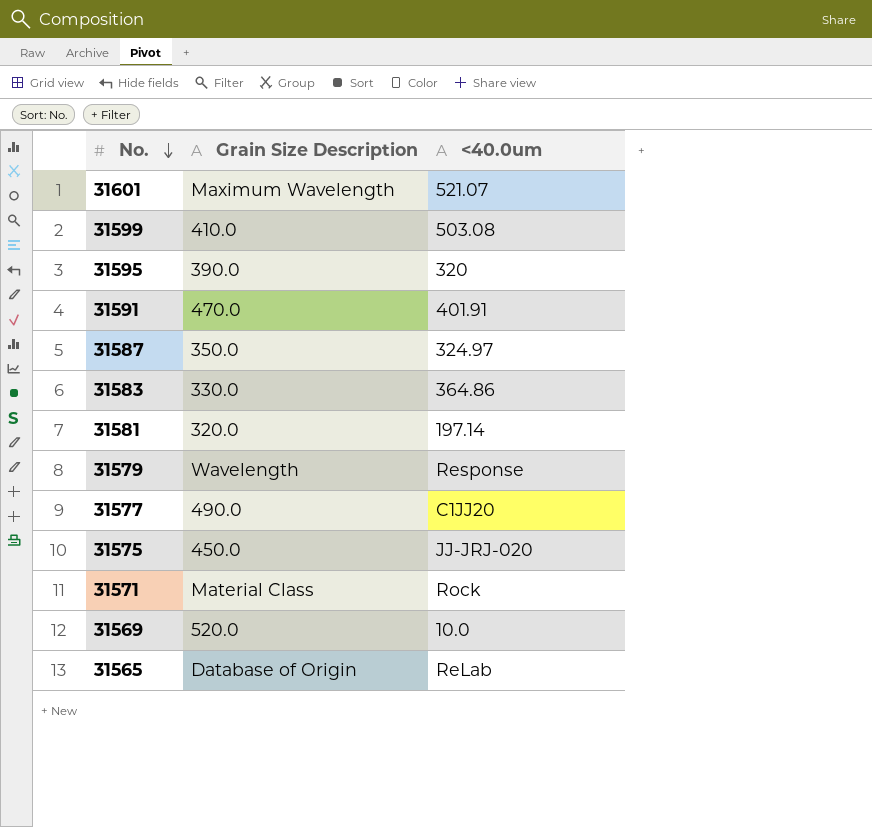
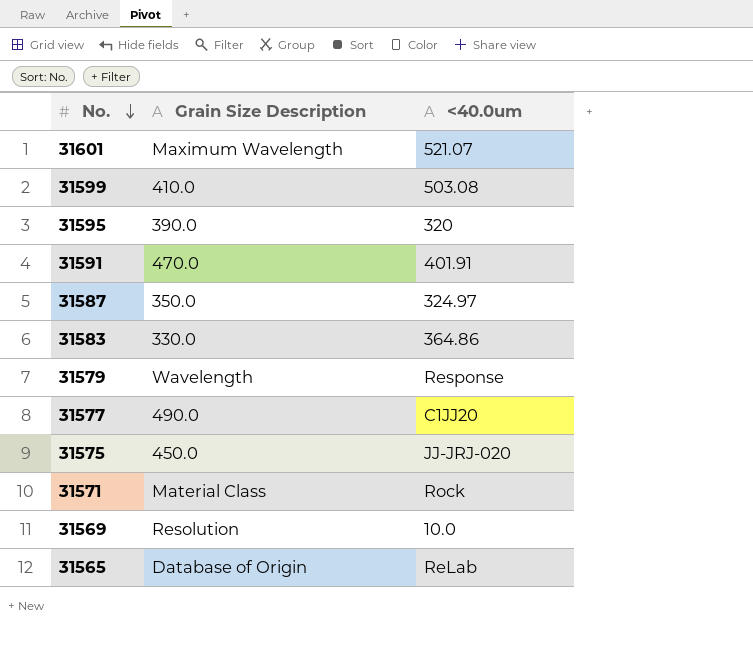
row 31581: 320.0 | 197.14 -> none
31569 | Grain Size Description: 520.0 -> Resolution

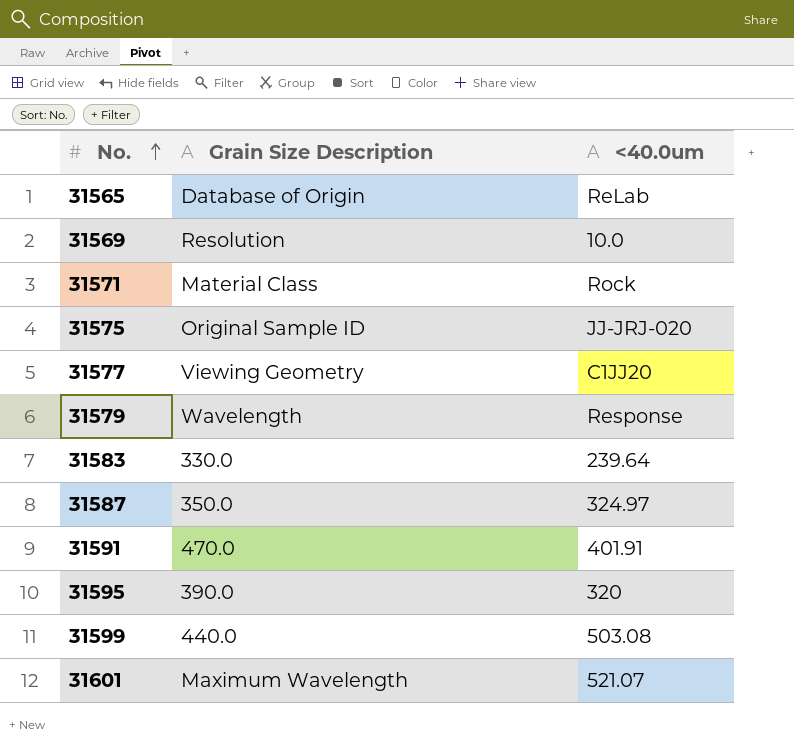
row order: No. descending -> No. ascending
31575 | Grain Size Description: 450.0 -> Original Sample ID
31577 | Grain Size Description: 490.0 -> Viewing Geometry
31583 | <40.0um: 364.86 -> 239.64
31599 | Grain Size Description: 410.0 -> 440.0

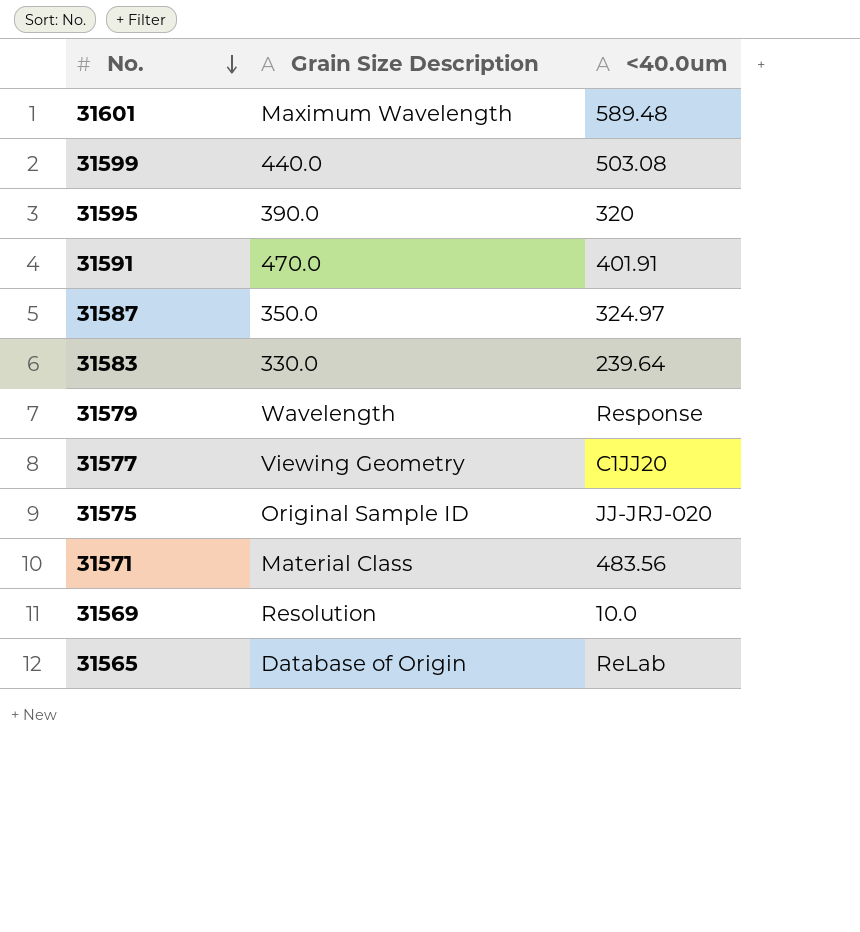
row order: No. ascending -> No. descending
31601 | <40.0um: 521.07 -> 589.48
31571 | <40.0um: Rock -> 483.56

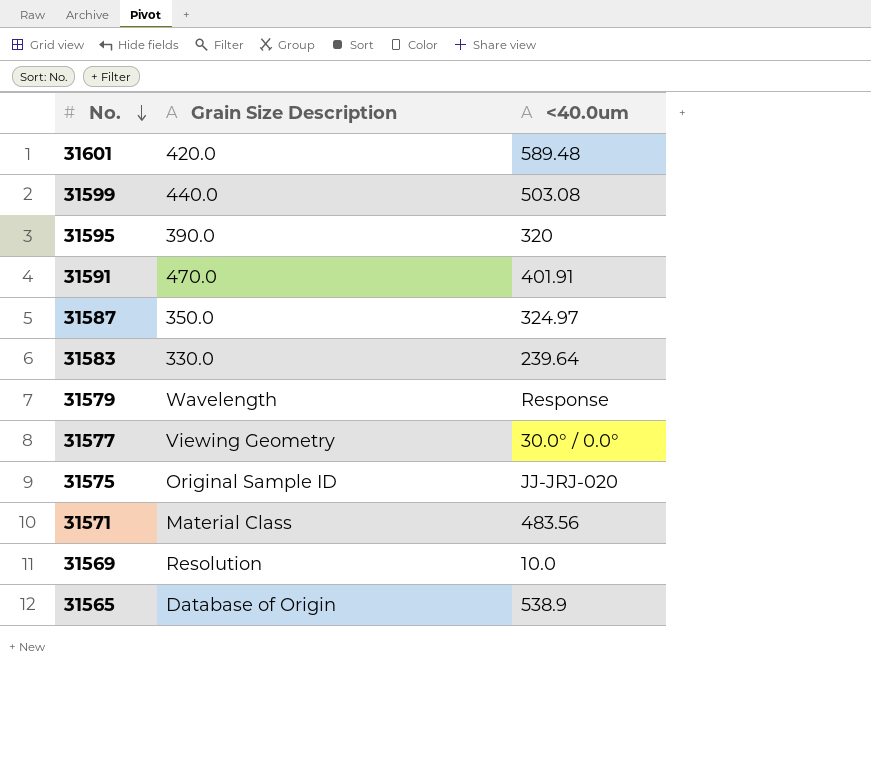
31601 | Grain Size Description: Maximum Wavelength -> 420.0
31577 | <40.0um: C1JJ20 -> 30.0° / 0.0°
31565 | <40.0um: ReLab -> 538.9

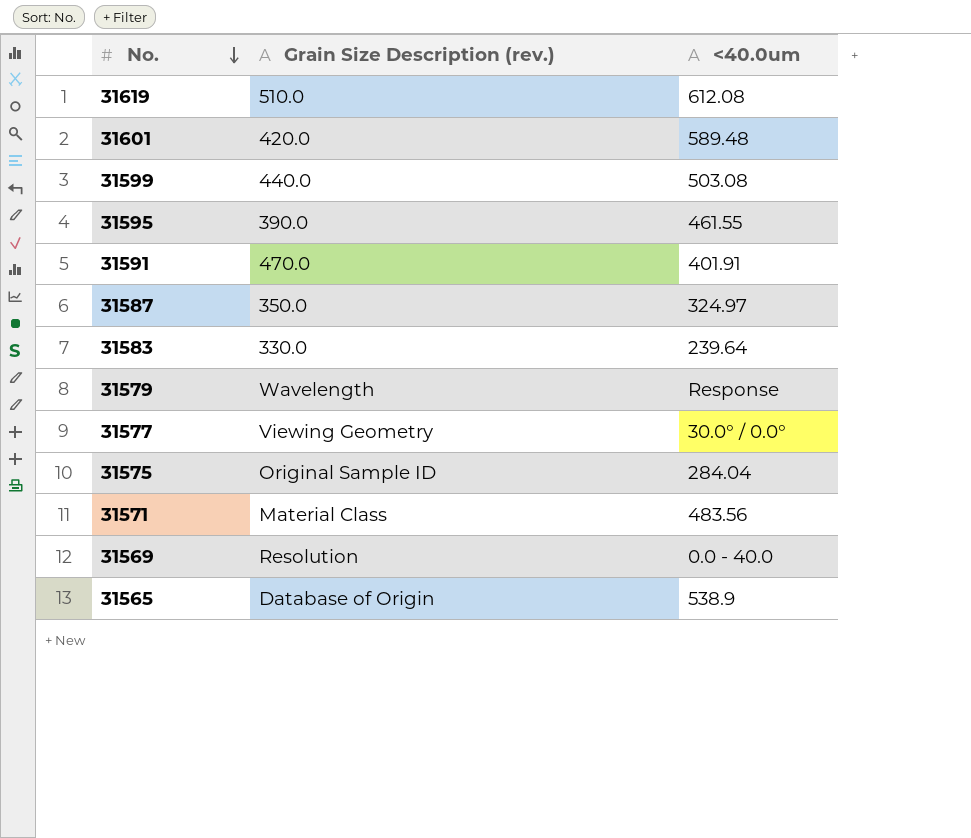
column name: Grain Size Description -> Grain Size Description (rev.)
row 31619: none -> 510.0 | 612.08
31595 | <40.0um: 320 -> 461.55
31575 | <40.0um: JJ-JRJ-020 -> 284.04
31569 | <40.0um: 10.0 -> 0.0 - 40.0

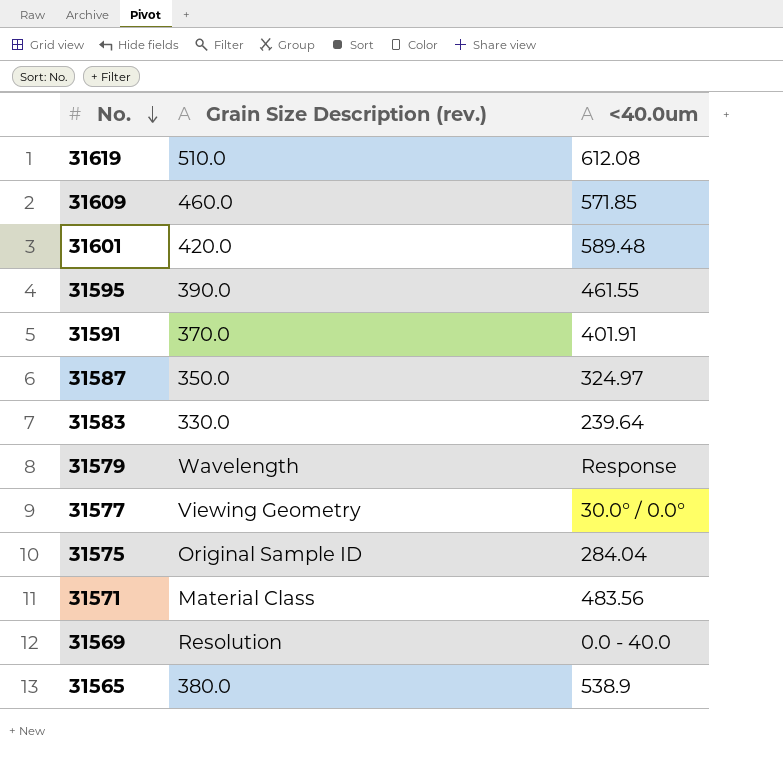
row 31599: 440.0 | 503.08 -> none
row 31609: none -> 460.0 | 571.85
31591 | Grain Size Description (rev.): 470.0 -> 370.0
31565 | Grain Size Description (rev.): Database of Origin -> 380.0

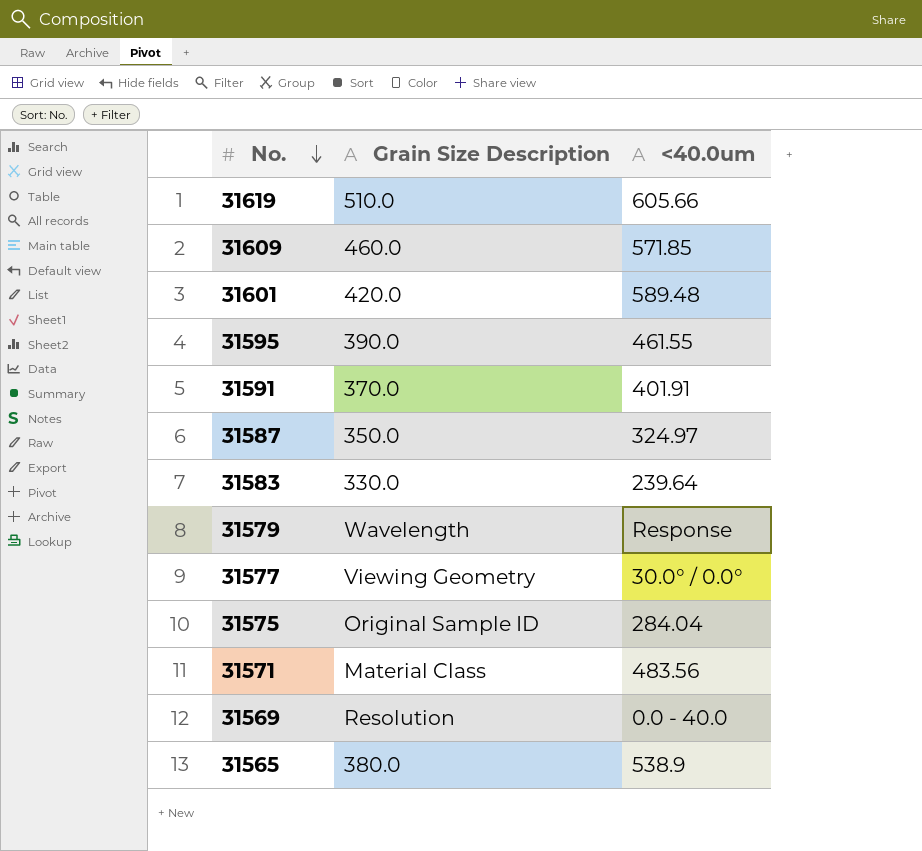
column name: Grain Size Description (rev.) -> Grain Size Description
31619 | <40.0um: 612.08 -> 605.66

